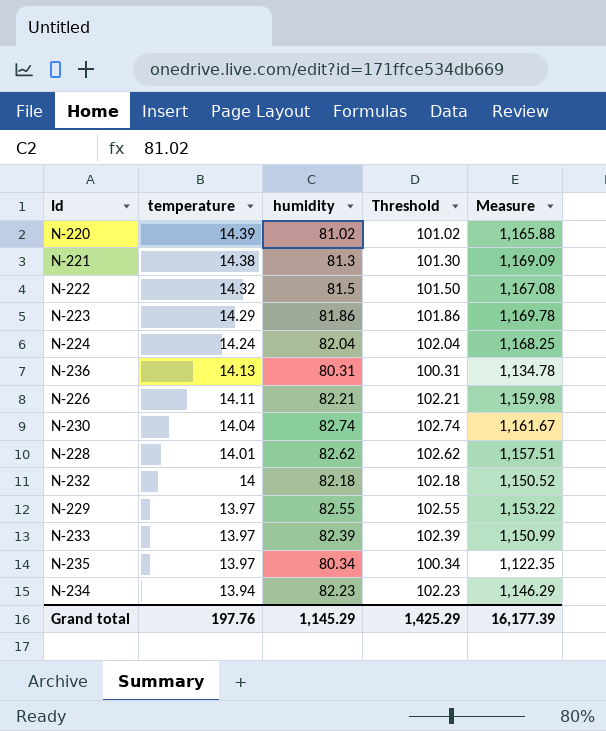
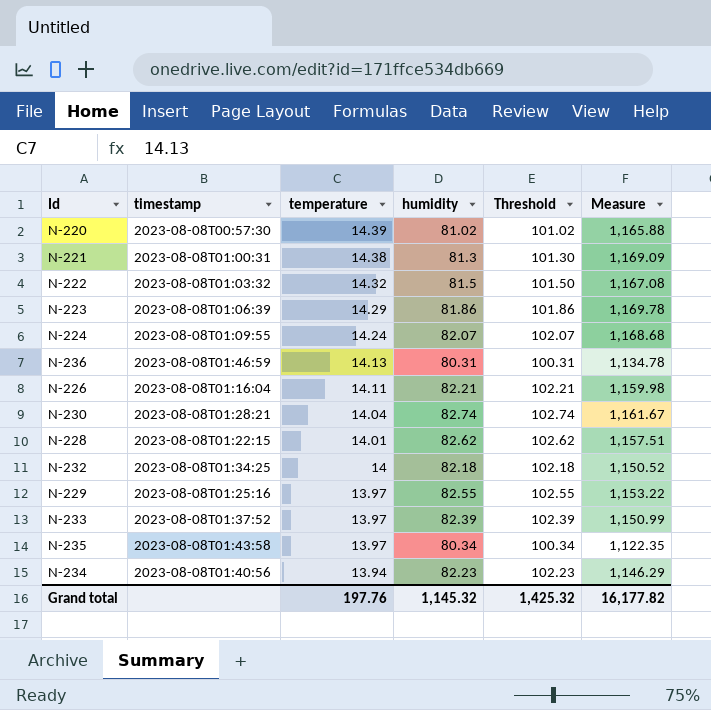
column timestamp | position: none -> 2
N-224 | humidity: 82.04 -> 82.07
N-224 | Threshold: 102.04 -> 102.07
N-224 | Measure: 1,168.25 -> 1,168.68
Grand total | humidity: 1,145.29 -> 1,145.32
Grand total | Threshold: 1,425.29 -> 1,425.32
Grand total | Measure: 16,177.39 -> 16,177.82

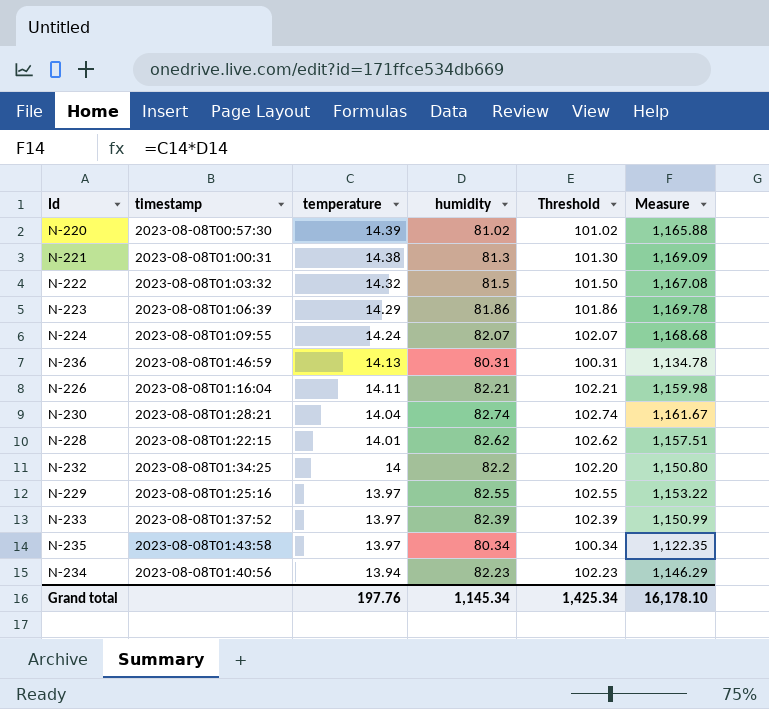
N-232 | humidity: 82.18 -> 82.2
N-232 | Threshold: 102.18 -> 102.20
N-232 | Measure: 1,150.52 -> 1,150.80
Grand total | humidity: 1,145.32 -> 1,145.34
Grand total | Threshold: 1,425.32 -> 1,425.34
Grand total | Measure: 16,177.82 -> 16,178.10

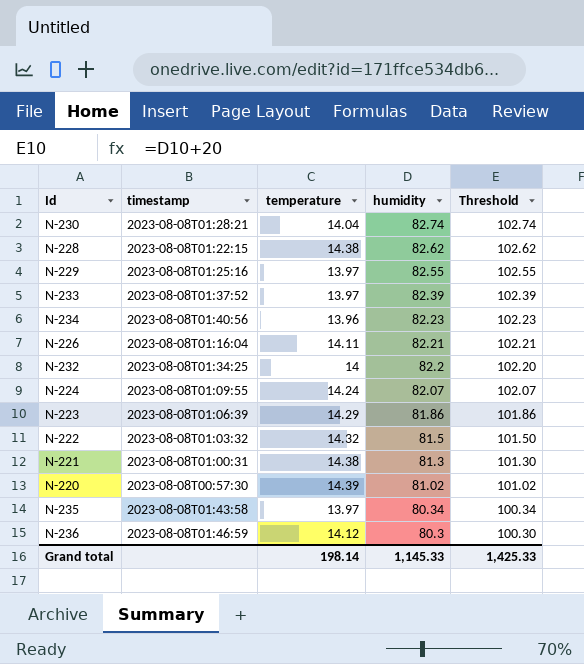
row order: temperature descending -> humidity descending
column Measure | formula: [temperature] * [humidity] -> none
N-228 | temperature: 14.01 -> 14.38
N-234 | temperature: 13.94 -> 13.96
N-236 | temperature: 14.13 -> 14.12
N-236 | humidity: 80.31 -> 80.3
N-236 | Threshold: 100.31 -> 100.30
Grand total | temperature: 197.76 -> 198.14
Grand total | humidity: 1,145.34 -> 1,145.33
Grand total | Threshold: 1,425.34 -> 1,425.33

